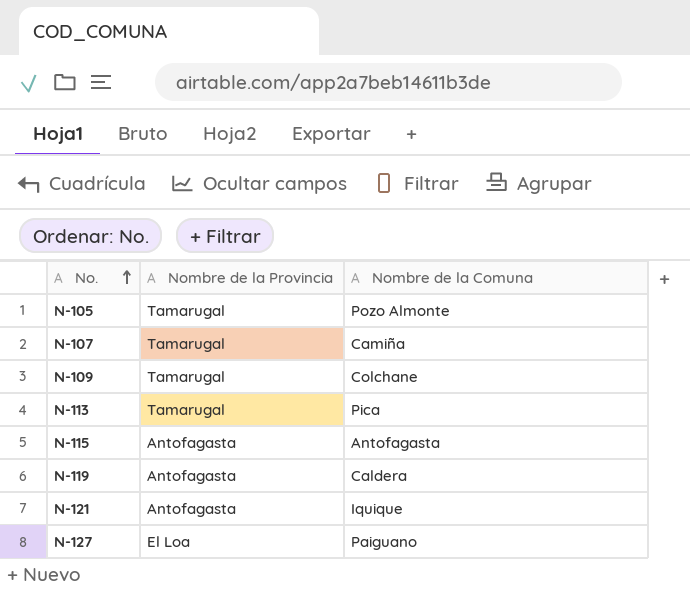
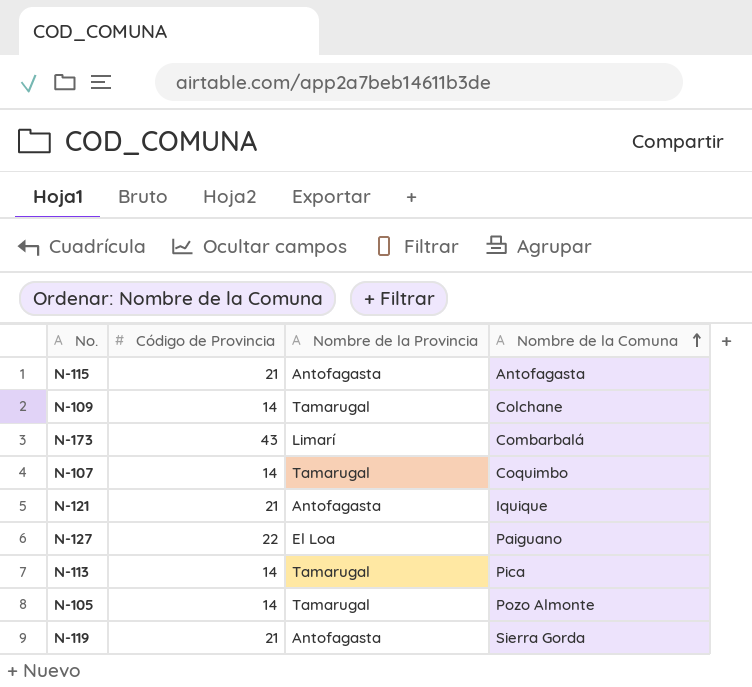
row order: No. ascending -> Nombre de la Comuna ascending
column Código de Provincia | position: none -> 2
row N-173: none -> 43 | Limarí | Combarbalá
N-107 | Nombre de la Comuna: Camiña -> Coquimbo
N-119 | Nombre de la Comuna: Caldera -> Sierra Gorda

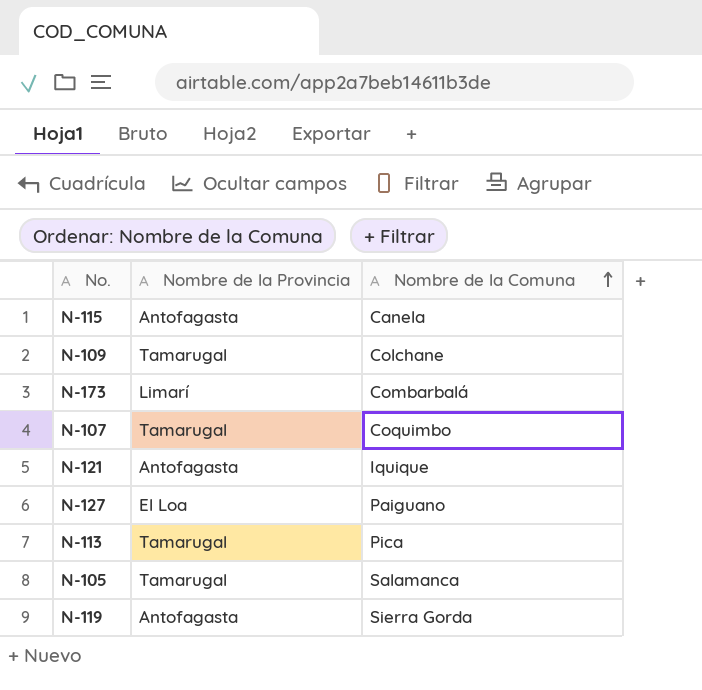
column Código de Provincia | position: 2 -> none
N-115 | Nombre de la Comuna: Antofagasta -> Canela
N-105 | Nombre de la Comuna: Pozo Almonte -> Salamanca

